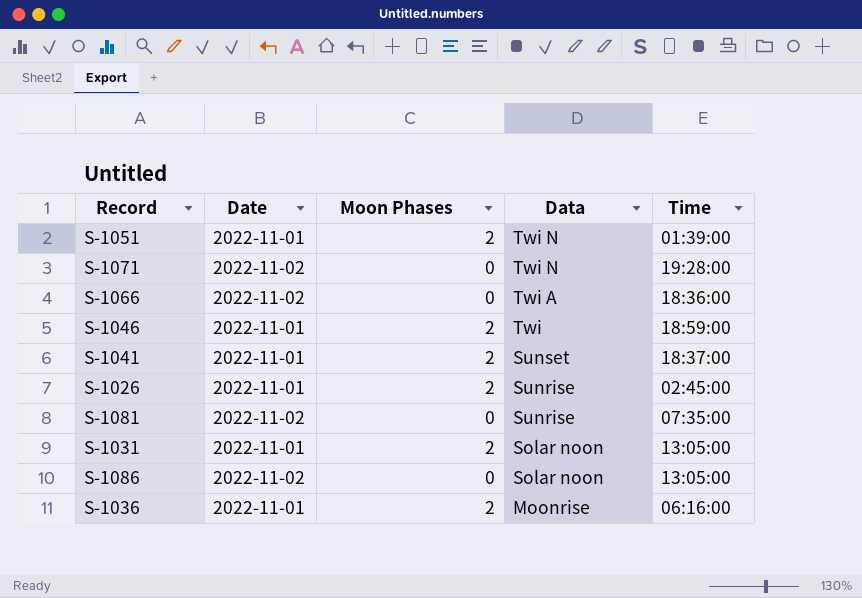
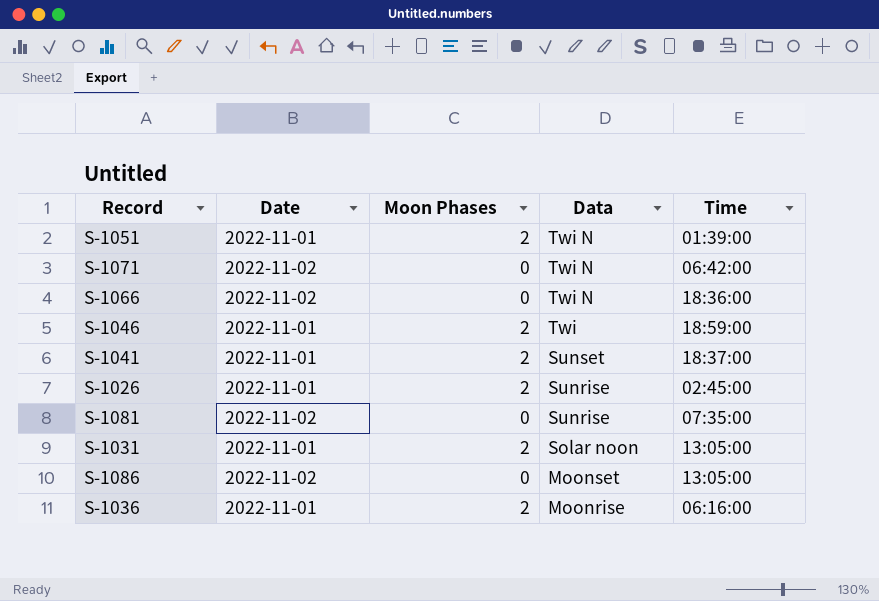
S-1071 | Time: 19:28:00 -> 06:42:00
S-1066 | Data: Twi A -> Twi N
S-1086 | Data: Solar noon -> Moonset

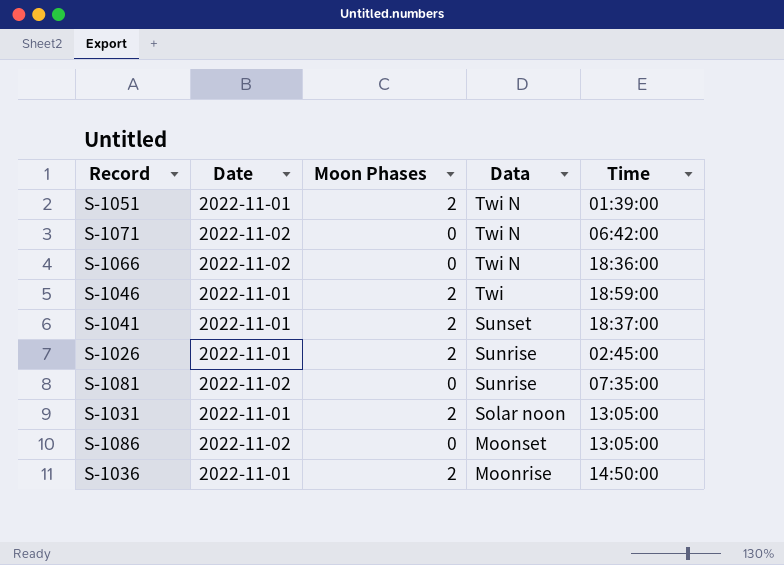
S-1036 | Time: 06:16:00 -> 14:50:00

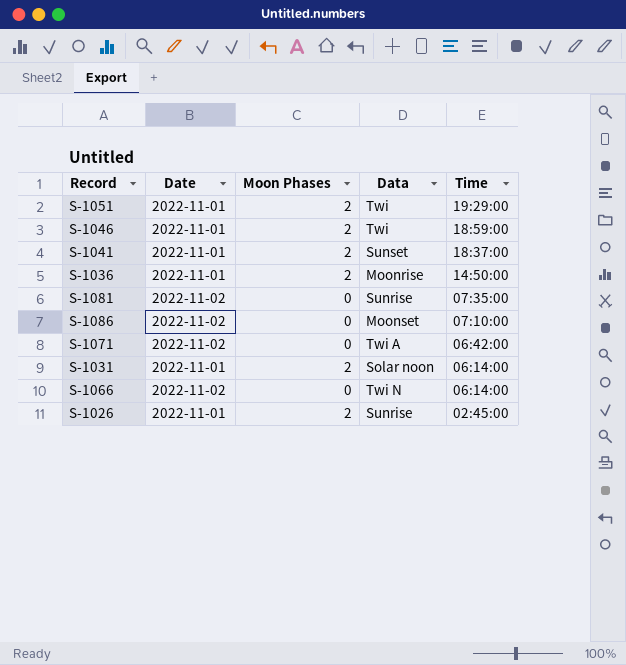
row order: Data descending -> Time descending
S-1051 | Data: Twi N -> Twi
S-1051 | Time: 01:39:00 -> 19:29:00
S-1086 | Time: 13:05:00 -> 07:10:00
S-1071 | Data: Twi N -> Twi A
S-1031 | Time: 13:05:00 -> 06:14:00
S-1066 | Time: 18:36:00 -> 06:14:00

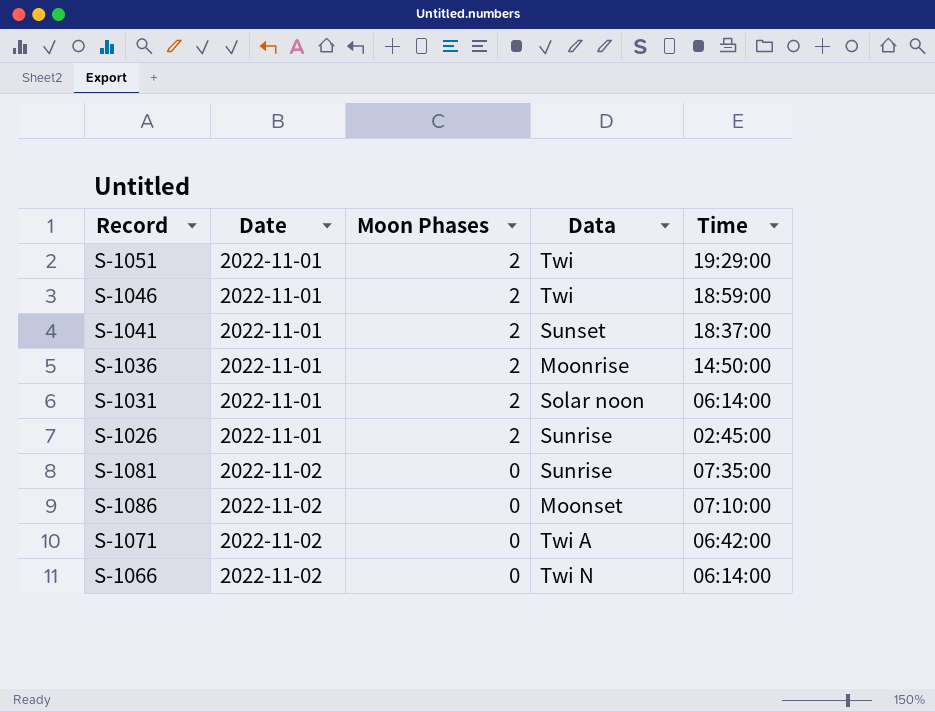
row order: Time descending -> Date ascending

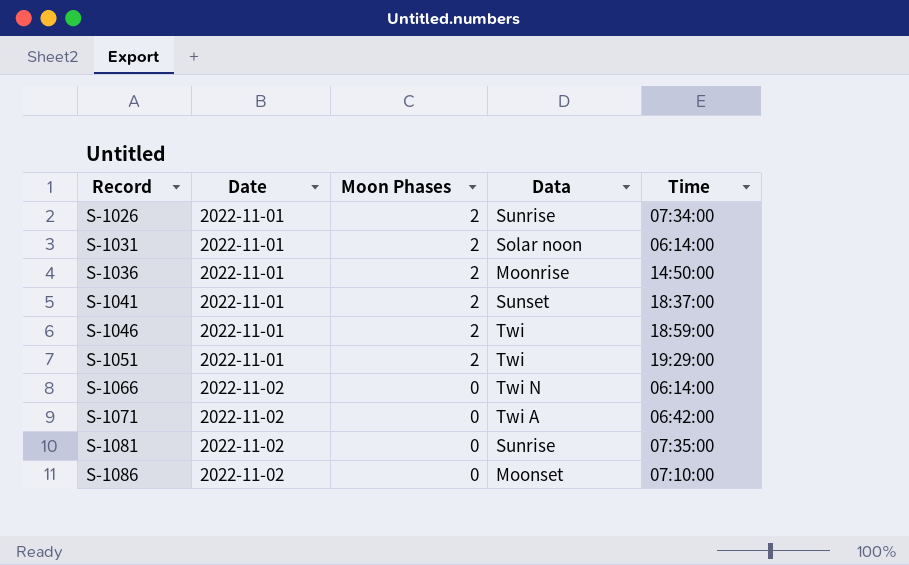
row order: Date ascending -> Record ascending
S-1026 | Time: 02:45:00 -> 07:34:00

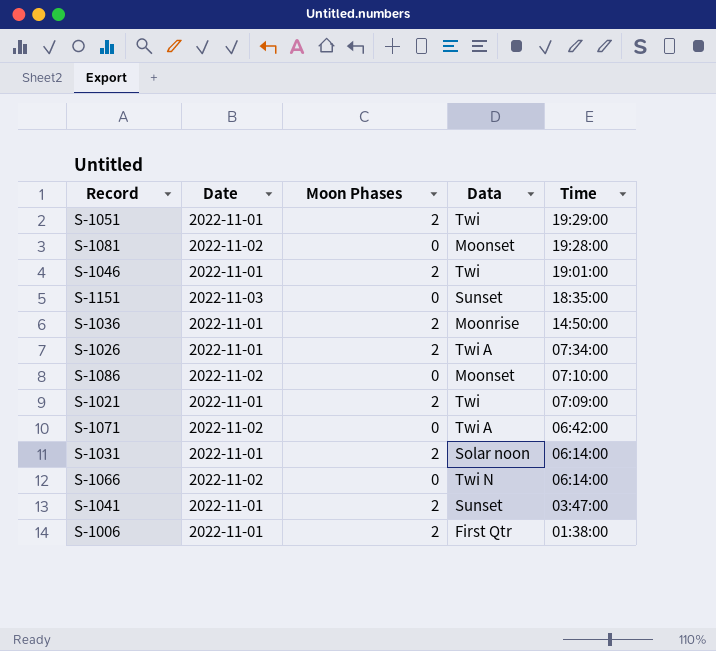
row order: Record ascending -> Time descending
S-1081 | Data: Sunrise -> Moonset
S-1081 | Time: 07:35:00 -> 19:28:00
S-1046 | Time: 18:59:00 -> 19:01:00
row S-1151: none -> 2022-11-03 | 0 | Sunset | 18:35:00
S-1026 | Data: Sunrise -> Twi A
row S-1021: none -> 2022-11-01 | 2 | Twi | 07:09:00
S-1041 | Time: 18:37:00 -> 03:47:00
row S-1006: none -> 2022-11-01 | 2 | First Qtr | 01:38:00

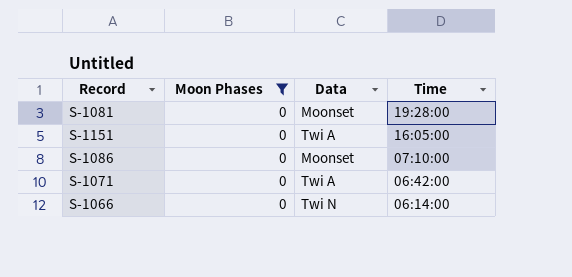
filter: none -> Moon Phases = 0
column Date | position: 2 -> none
S-1151 | Data: Sunset -> Twi A
S-1151 | Time: 18:35:00 -> 16:05:00

